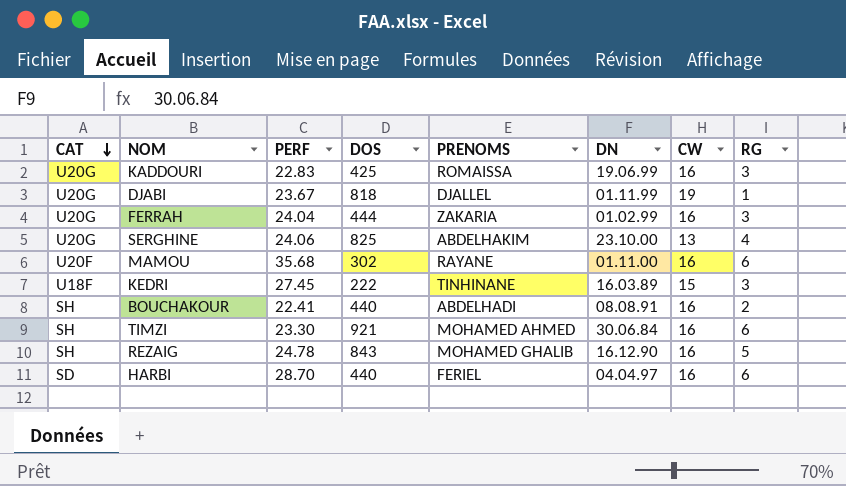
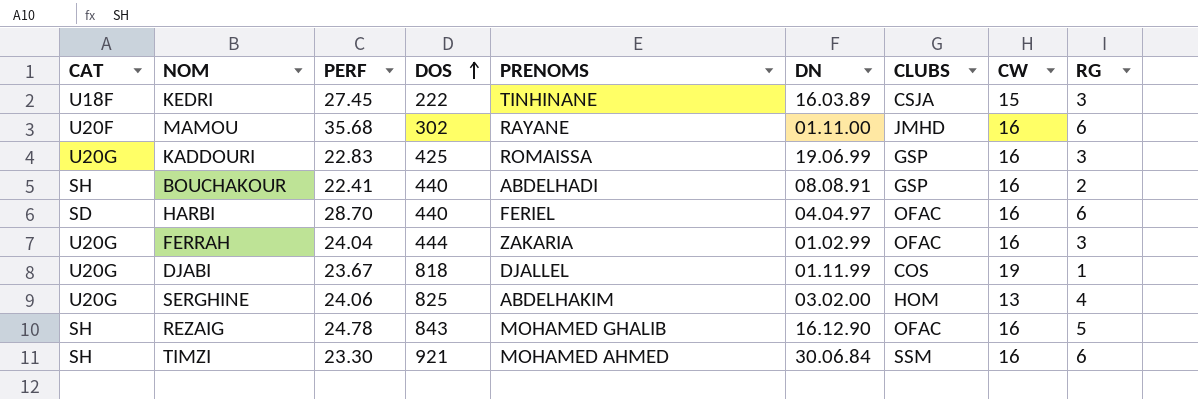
row order: CAT descending -> DOS ascending
column CLUBS | position: none -> 7
SERGHINE | DN: 23.10.00 -> 03.02.00

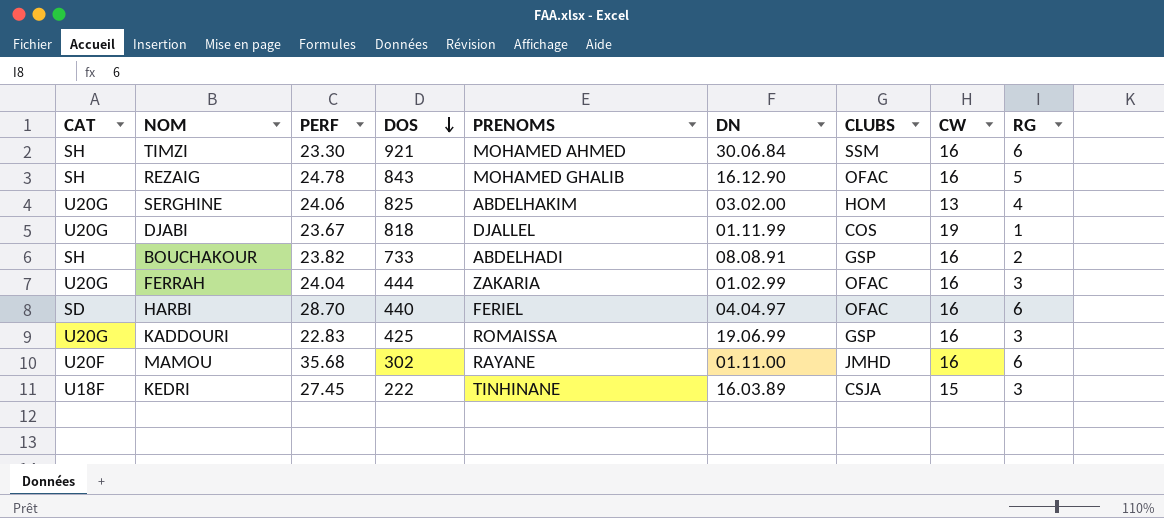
row order: DOS ascending -> DOS descending
BOUCHAKOUR | PERF: 22.41 -> 23.82
BOUCHAKOUR | DOS: 440 -> 733

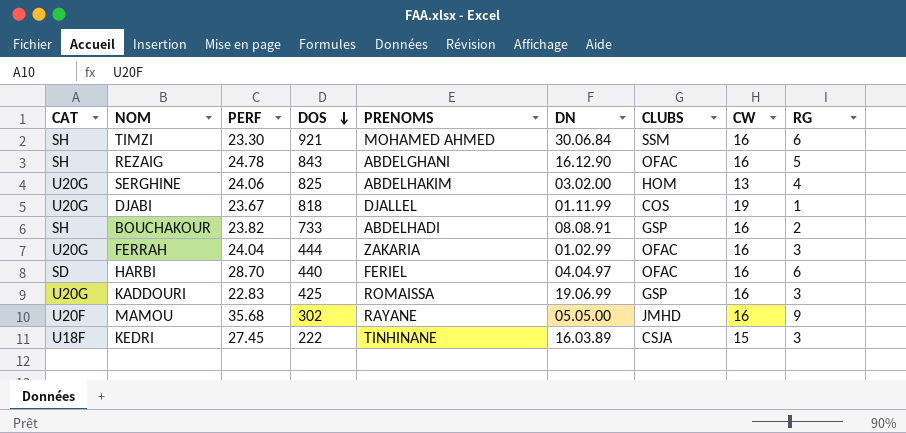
REZAIG | PRENOMS: MOHAMED GHALIB -> ABDELGHANI
MAMOU | DN: 01.11.00 -> 05.05.00
MAMOU | RG: 6 -> 9

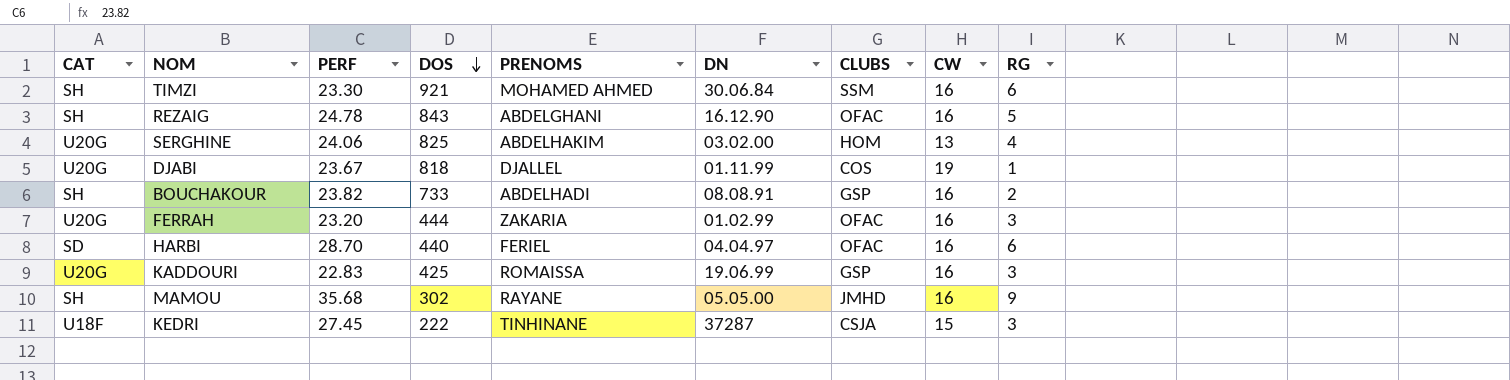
FERRAH | PERF: 24.04 -> 23.20
MAMOU | CAT: U20F -> SH
KEDRI | DN: 16.03.89 -> 37287

